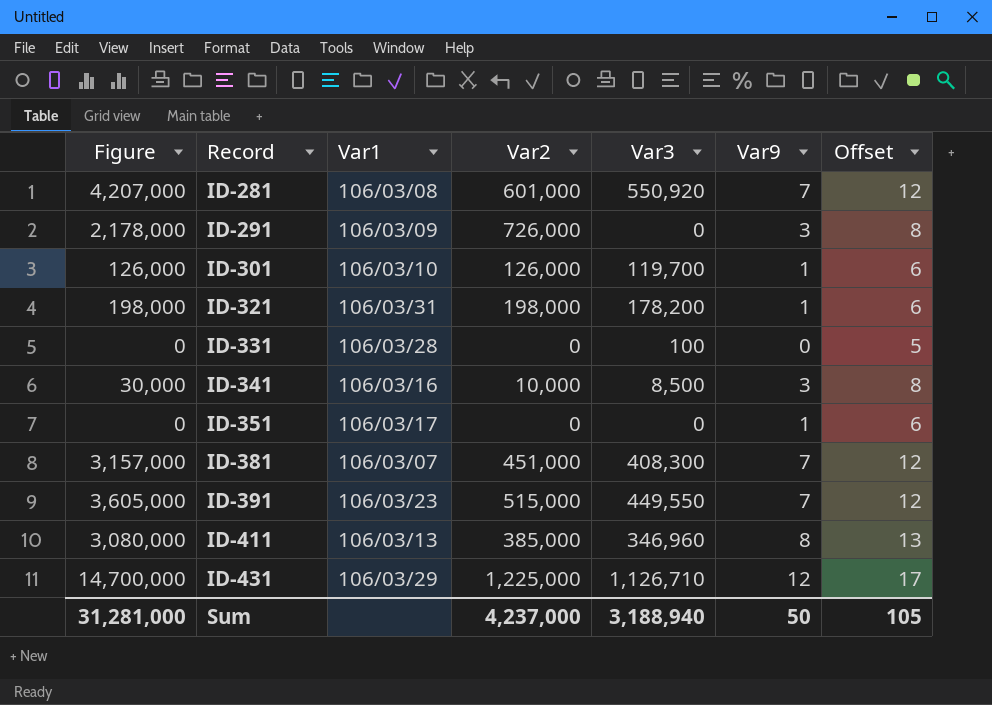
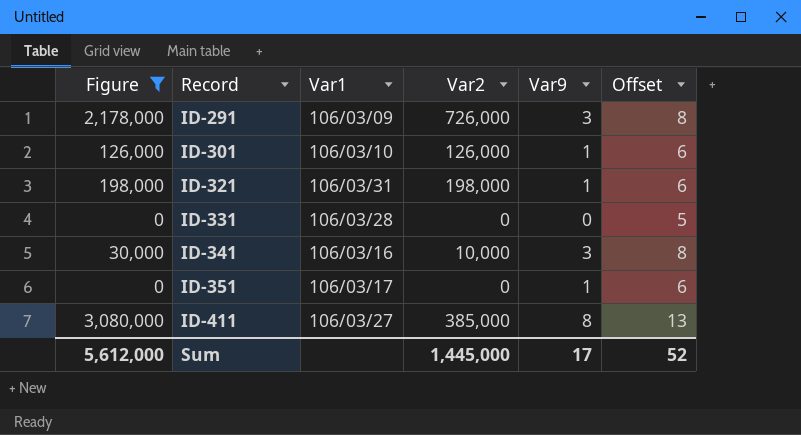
filter: none -> Figure <= 3,080,000
column Var3 | position: 5 -> none
ID-411 | Var1: 106/03/13 -> 106/03/27
Sum | Figure: 31,281,000 -> 5,612,000
Sum | Var2: 4,237,000 -> 1,445,000
Sum | Var9: 50 -> 17
Sum | Offset: 105 -> 52

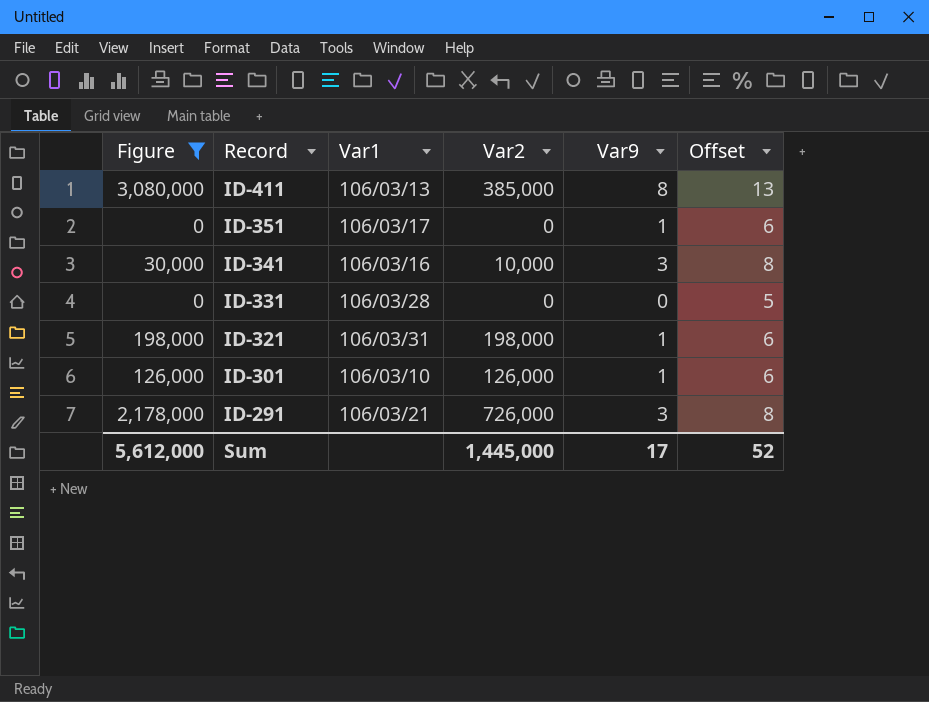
row order: Record ascending -> Record descending
ID-411 | Var1: 106/03/27 -> 106/03/13
ID-291 | Var1: 106/03/09 -> 106/03/21

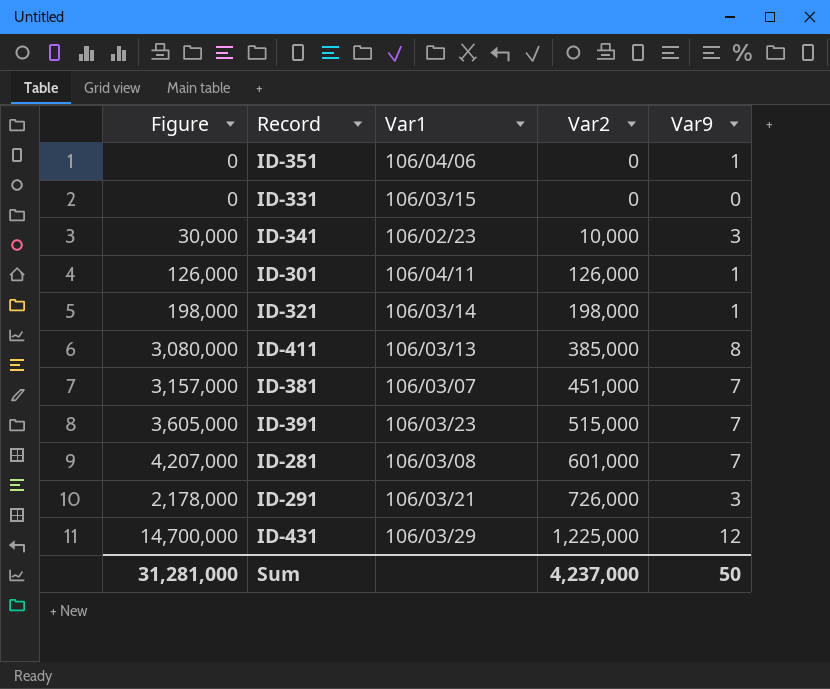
filter: Figure <= 3,080,000 -> none
row order: Record descending -> Var2 ascending
column Offset | formula: [Var9] + 5 -> none
ID-351 | Var1: 106/03/17 -> 106/04/06
ID-331 | Var1: 106/03/28 -> 106/03/15
ID-341 | Var1: 106/03/16 -> 106/02/23
ID-301 | Var1: 106/03/10 -> 106/04/11
ID-321 | Var1: 106/03/31 -> 106/03/14
Sum | Figure: 5,612,000 -> 31,281,000
Sum | Var2: 1,445,000 -> 4,237,000
Sum | Var9: 17 -> 50

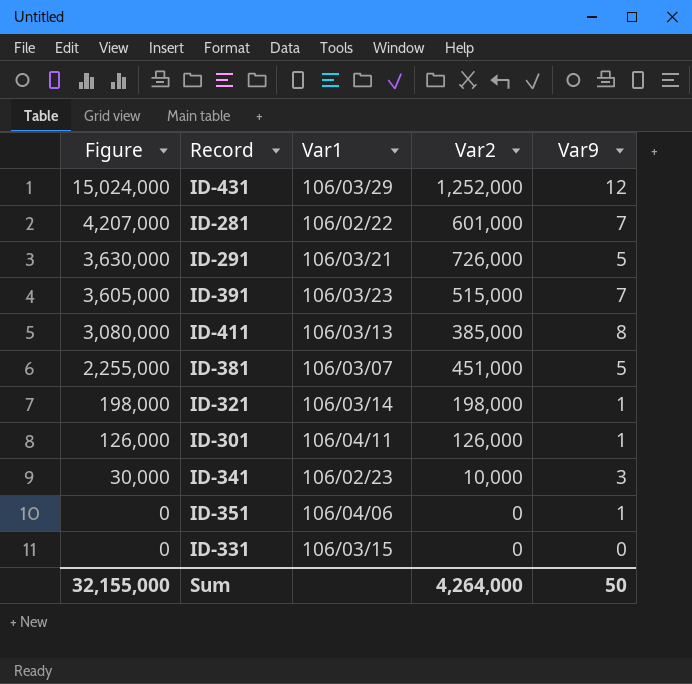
row order: Var2 ascending -> Figure descending
ID-431 | Figure: 14,700,000 -> 15,024,000
ID-431 | Var2: 1,225,000 -> 1,252,000
ID-281 | Var1: 106/03/08 -> 106/02/22
ID-291 | Figure: 2,178,000 -> 3,630,000
ID-291 | Var9: 3 -> 5
ID-381 | Figure: 3,157,000 -> 2,255,000
ID-381 | Var9: 7 -> 5
Sum | Figure: 31,281,000 -> 32,155,000
Sum | Var2: 4,237,000 -> 4,264,000

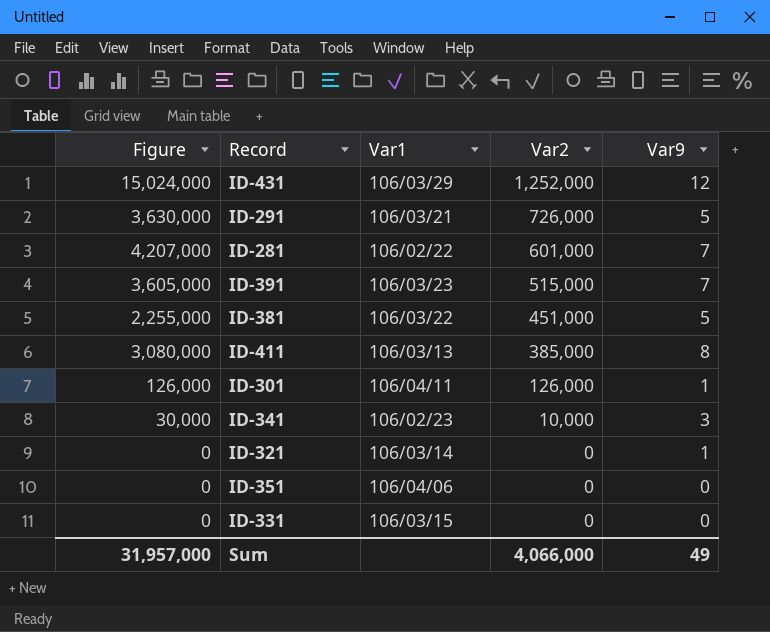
row order: Figure descending -> Var2 descending
ID-381 | Var1: 106/03/07 -> 106/03/22
ID-321 | Figure: 198,000 -> 0
ID-321 | Var2: 198,000 -> 0
ID-351 | Var9: 1 -> 0
Sum | Figure: 32,155,000 -> 31,957,000
Sum | Var2: 4,264,000 -> 4,066,000
Sum | Var9: 50 -> 49

